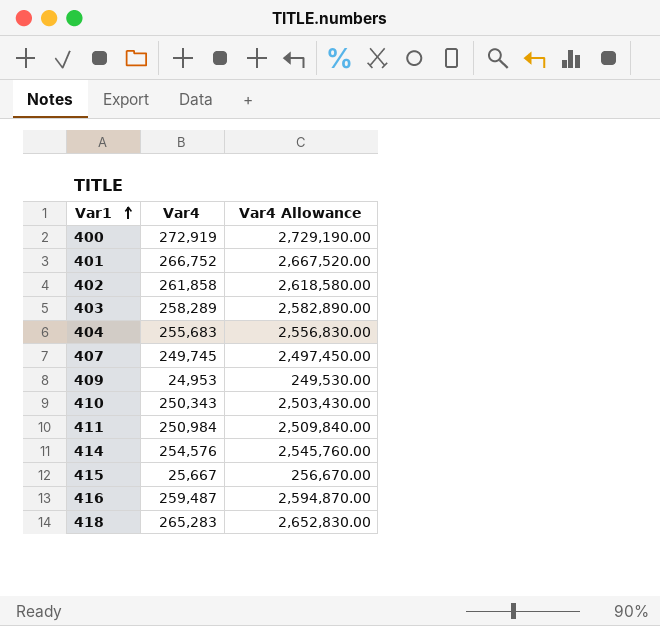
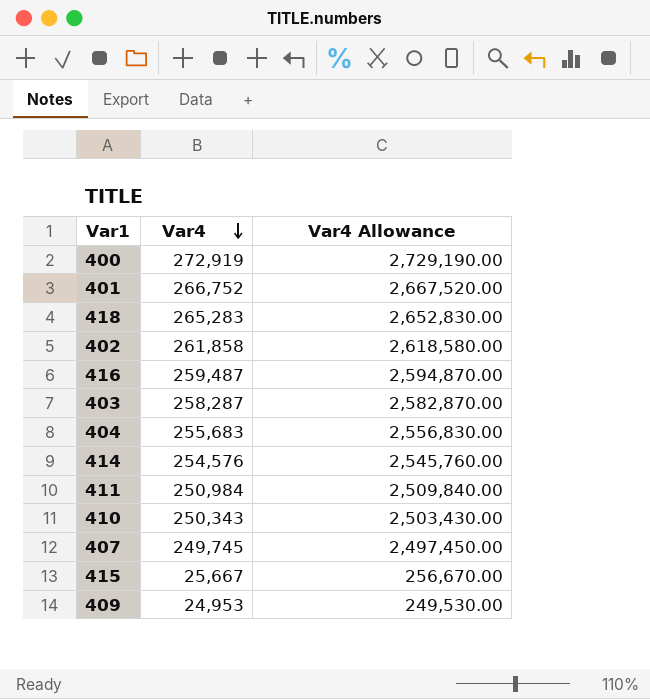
row order: Var1 ascending -> Var4 descending
403 | Var4: 258,289 -> 258,287
403 | Var4 Allowance: 2,582,890.00 -> 2,582,870.00

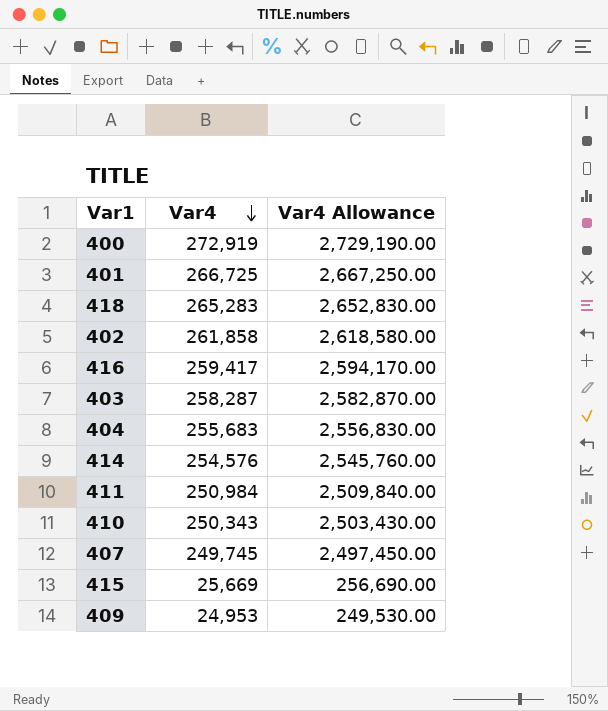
401 | Var4: 266,752 -> 266,725
401 | Var4 Allowance: 2,667,520.00 -> 2,667,250.00
416 | Var4: 259,487 -> 259,417
416 | Var4 Allowance: 2,594,870.00 -> 2,594,170.00
415 | Var4: 25,667 -> 25,669
415 | Var4 Allowance: 256,670.00 -> 256,690.00

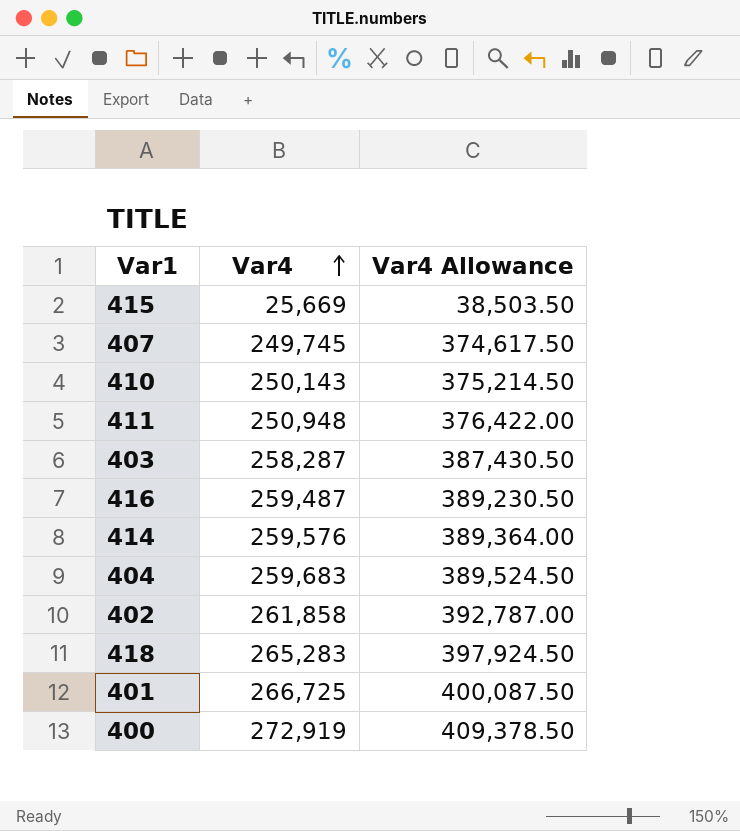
row order: Var4 descending -> Var4 ascending
column Var4 Allowance | formula: [Var4] * 10 -> [Var4] * 1.5
row 409: 24,953 | 249,530.00 -> none
410 | Var4: 250,343 -> 250,143
411 | Var4: 250,984 -> 250,948
416 | Var4: 259,417 -> 259,487
414 | Var4: 254,576 -> 259,576
404 | Var4: 255,683 -> 259,683

